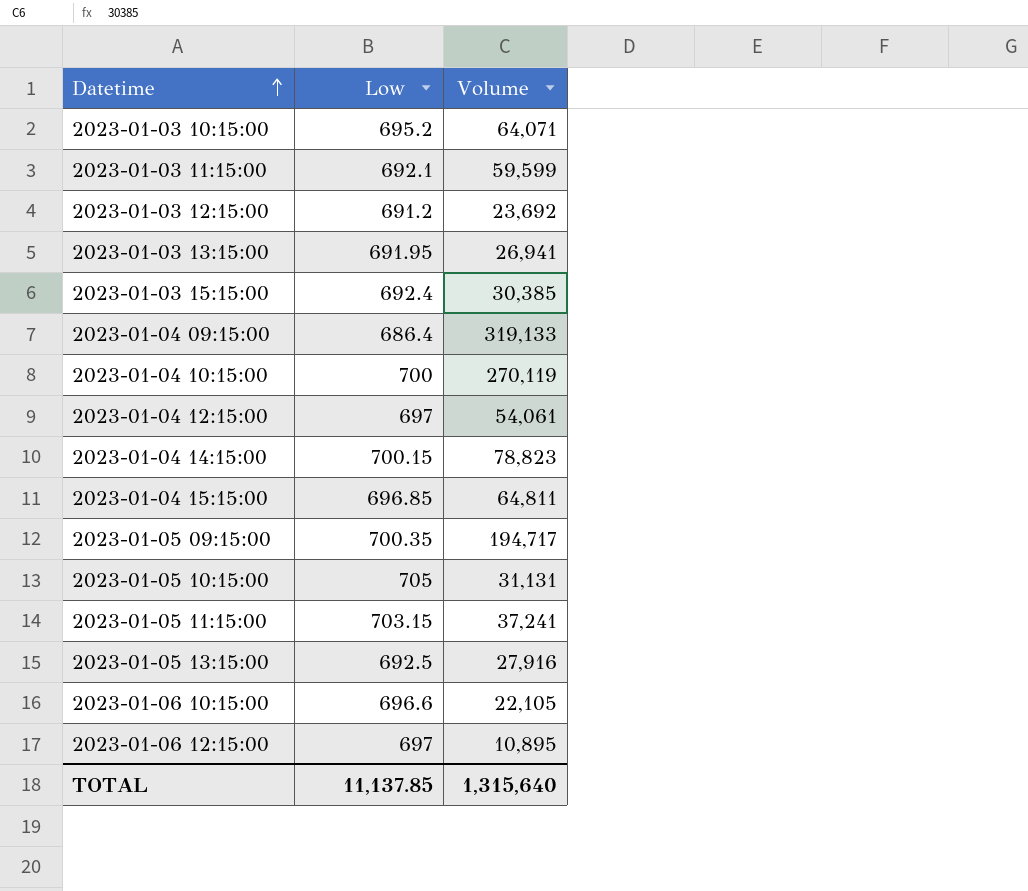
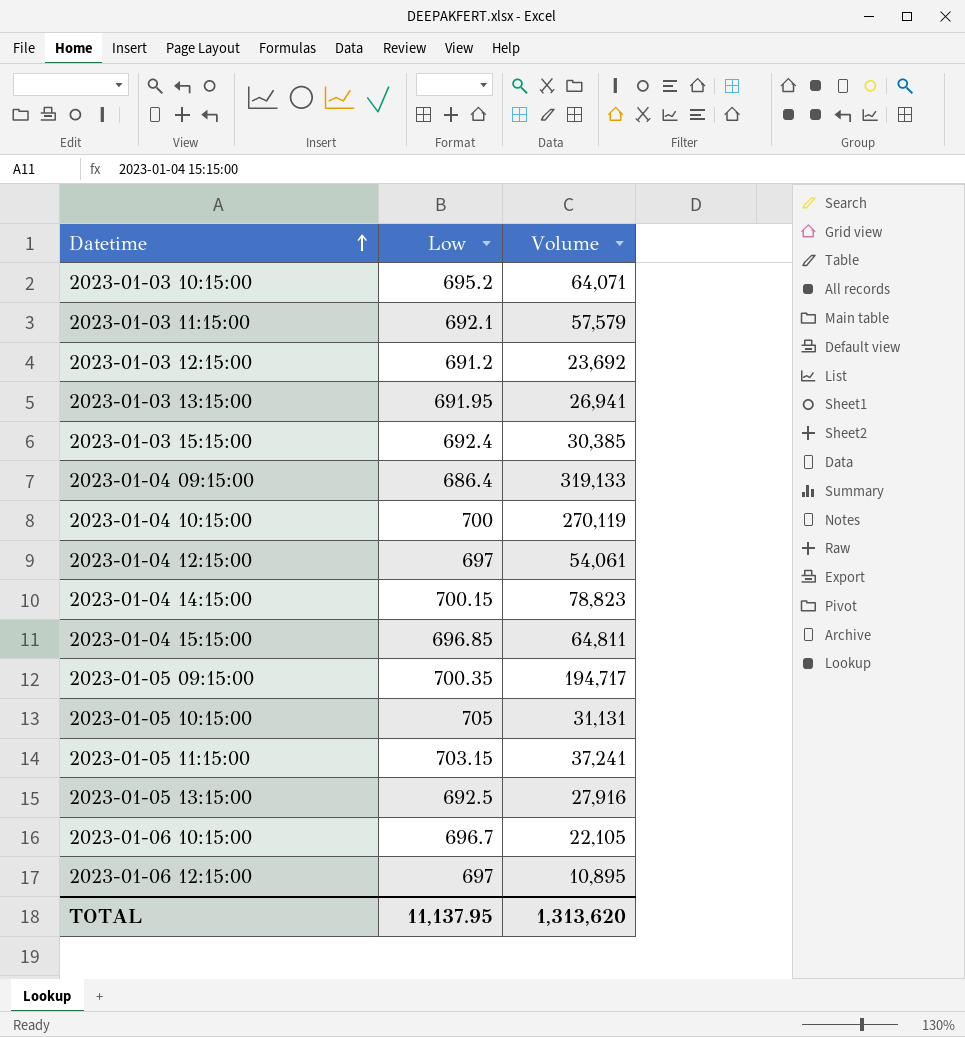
2023-01-03 11:15:00 | Volume: 59,599 -> 57,579
2023-01-06 10:15:00 | Low: 696.6 -> 696.7
TOTAL | Low: 11,137.85 -> 11,137.95
TOTAL | Volume: 1,315,640 -> 1,313,620

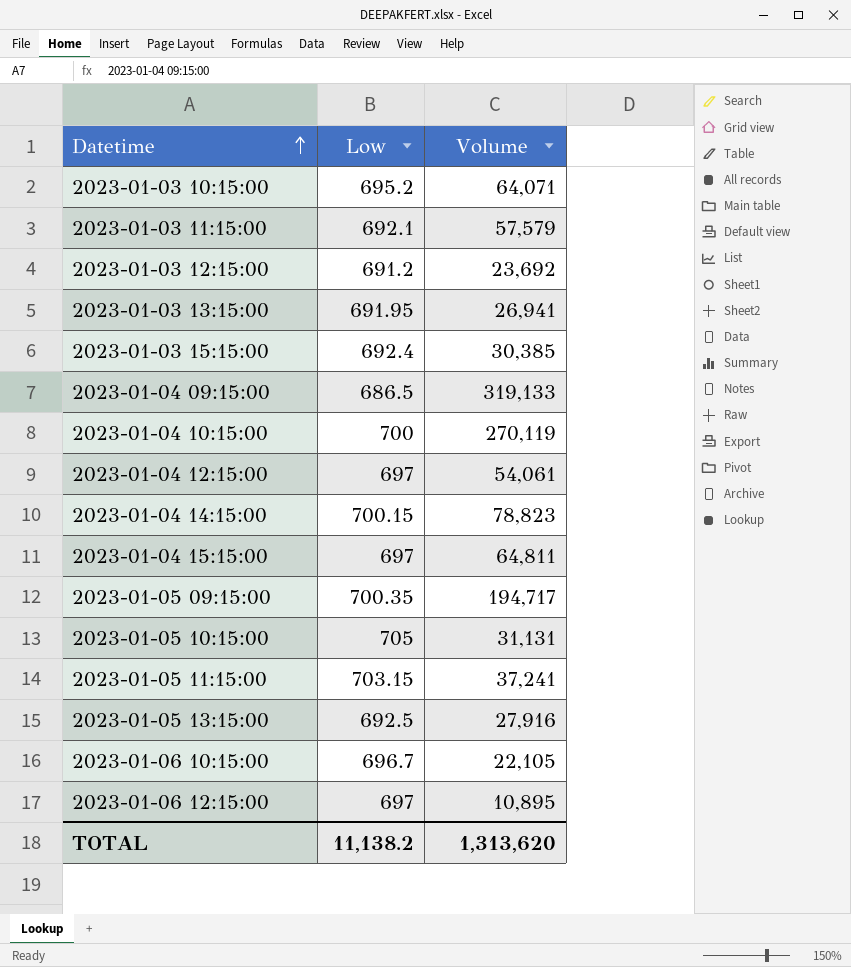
2023-01-04 09:15:00 | Low: 686.4 -> 686.5
2023-01-04 15:15:00 | Low: 696.85 -> 697
TOTAL | Low: 11,137.95 -> 11,138.2

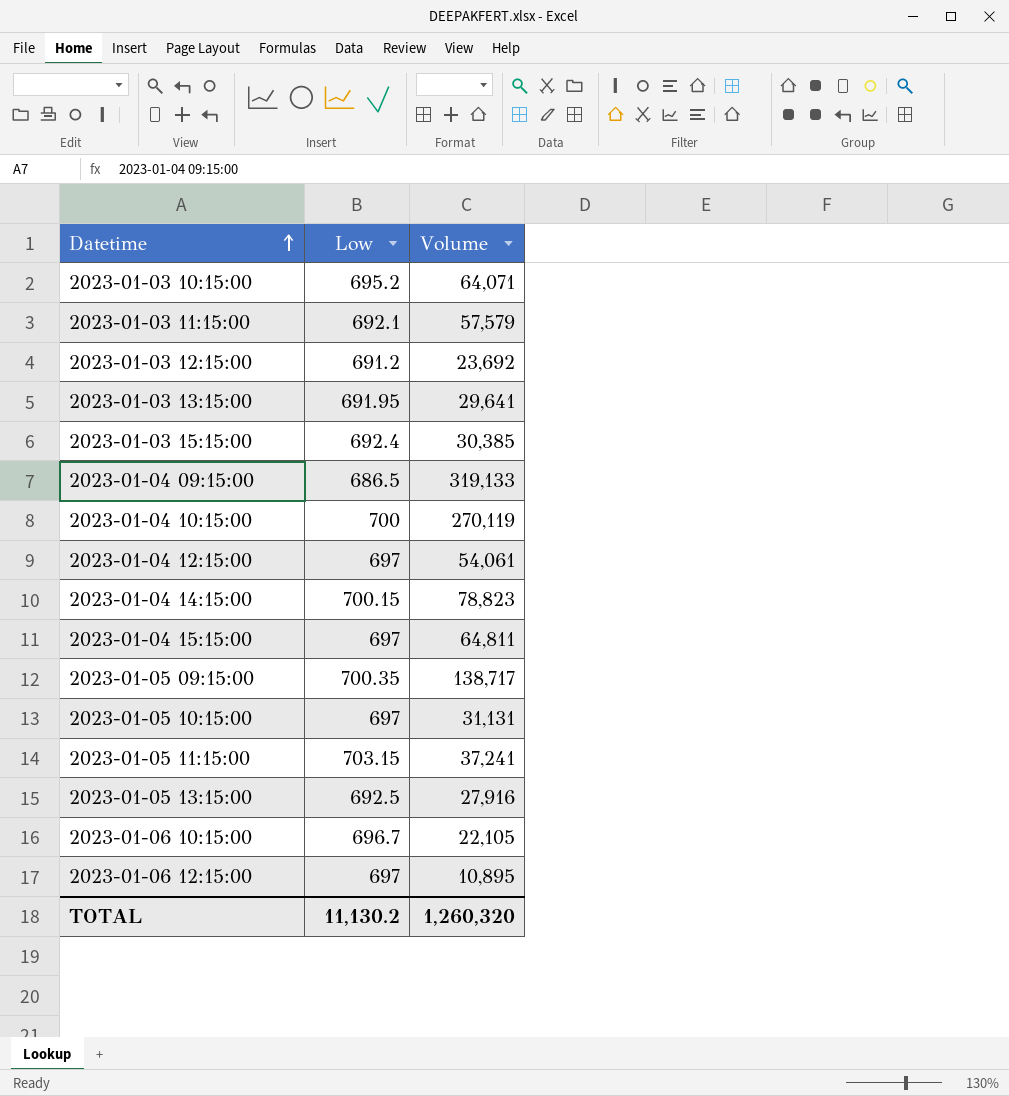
2023-01-03 13:15:00 | Volume: 26,941 -> 29,641
2023-01-05 09:15:00 | Volume: 194,717 -> 138,717
2023-01-05 10:15:00 | Low: 705 -> 697
TOTAL | Low: 11,138.2 -> 11,130.2
TOTAL | Volume: 1,313,620 -> 1,260,320

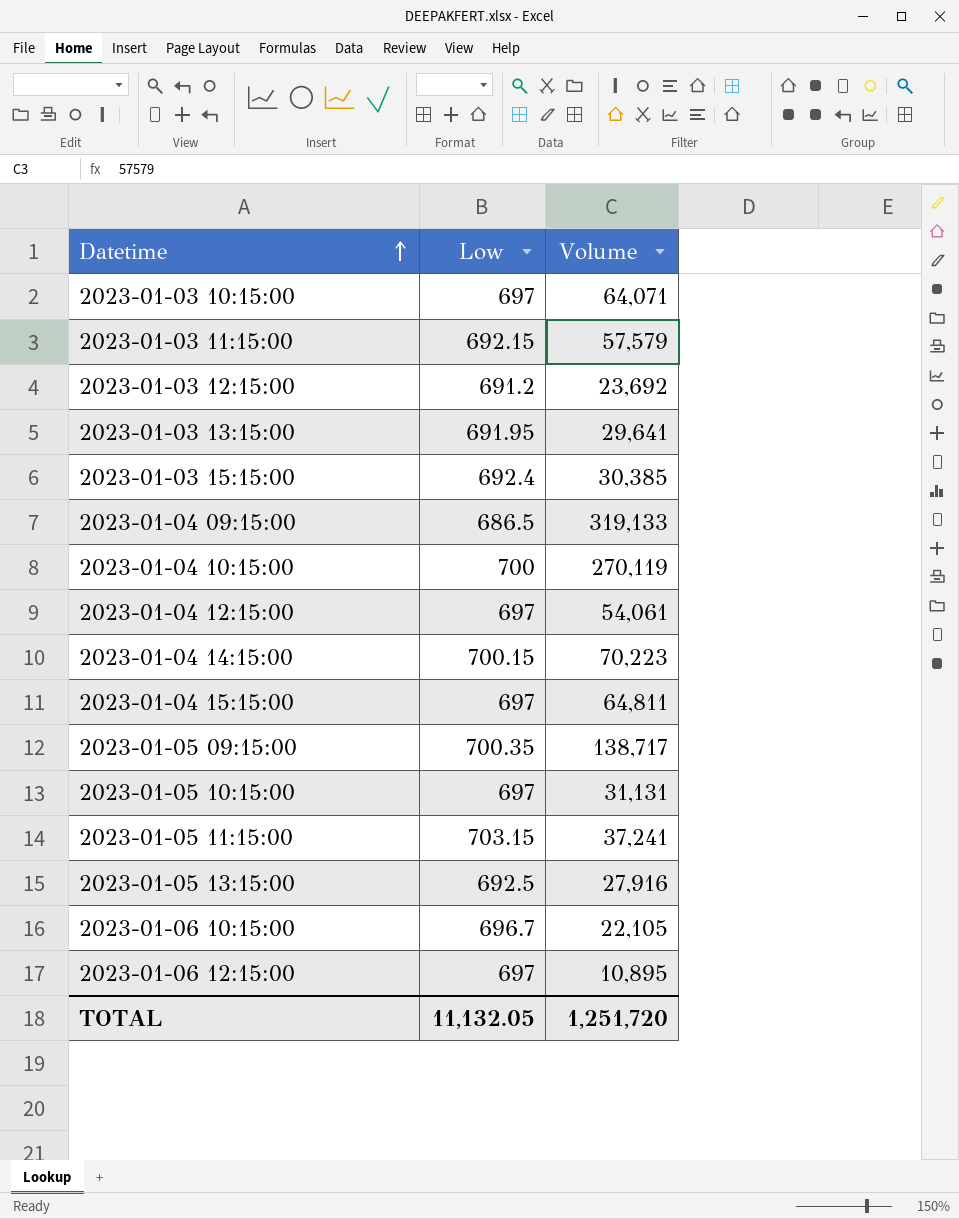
2023-01-03 10:15:00 | Low: 695.2 -> 697
2023-01-03 11:15:00 | Low: 692.1 -> 692.15
2023-01-04 14:15:00 | Volume: 78,823 -> 70,223
TOTAL | Low: 11,130.2 -> 11,132.05
TOTAL | Volume: 1,260,320 -> 1,251,720

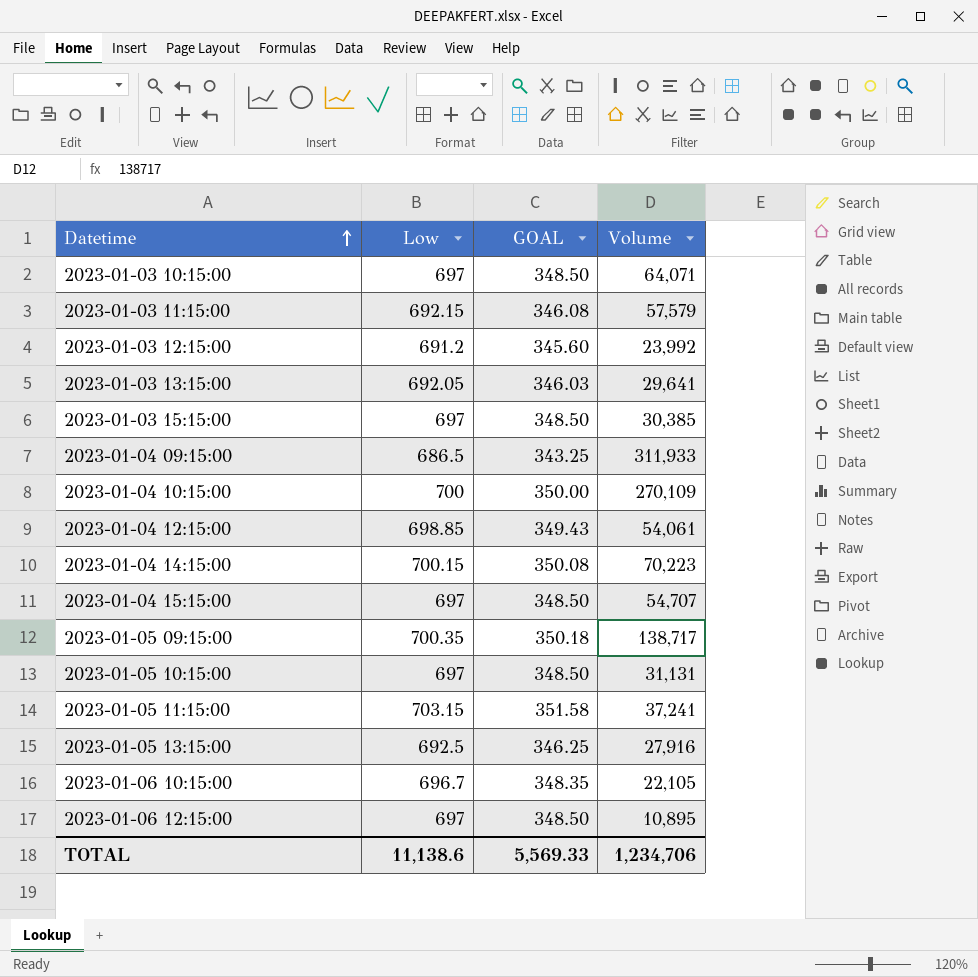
column GOAL | formula: none -> [Low] * 0.5
2023-01-03 12:15:00 | Volume: 23,692 -> 23,992
2023-01-03 13:15:00 | Low: 691.95 -> 692.05
2023-01-03 15:15:00 | Low: 692.4 -> 697
2023-01-04 09:15:00 | Volume: 319,133 -> 311,933
2023-01-04 10:15:00 | Volume: 270,119 -> 270,109
2023-01-04 12:15:00 | Low: 697 -> 698.85
2023-01-04 15:15:00 | Volume: 64,811 -> 54,707
TOTAL | Low: 11,132.05 -> 11,138.6
TOTAL | Volume: 1,251,720 -> 1,234,706

